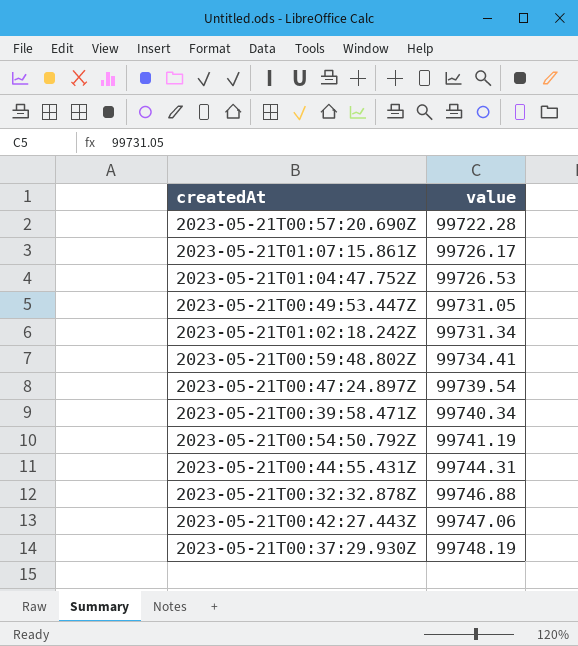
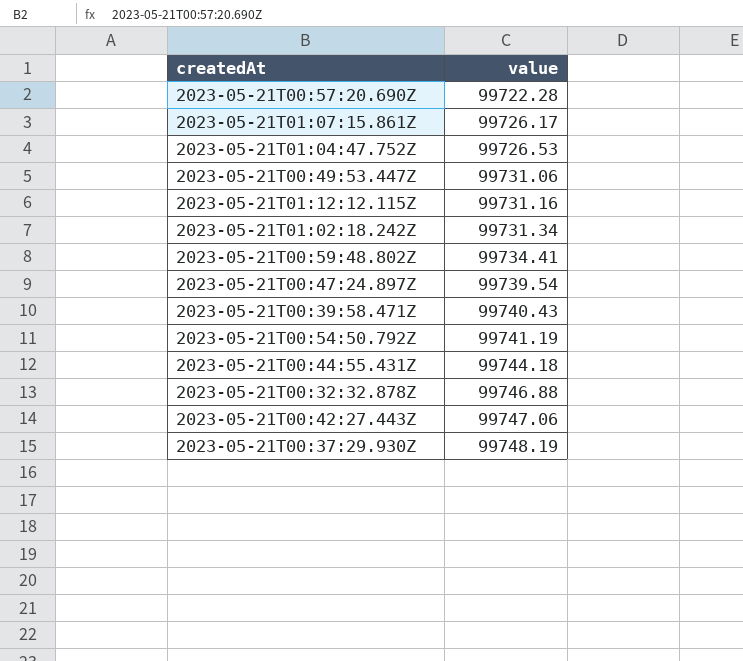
2023-05-21T00:49:53.447Z | value: 99731.05 -> 99731.06
row 2023-05-21T01:12:12.115Z: none -> 99731.16
2023-05-21T00:39:58.471Z | value: 99740.34 -> 99740.43
2023-05-21T00:44:55.431Z | value: 99744.31 -> 99744.18

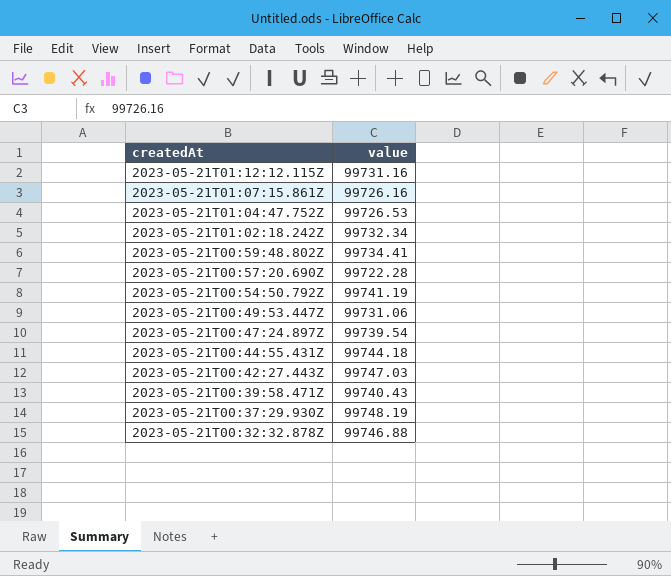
row order: value ascending -> createdAt descending
2023-05-21T01:07:15.861Z | value: 99726.17 -> 99726.16
2023-05-21T01:02:18.242Z | value: 99731.34 -> 99732.34
2023-05-21T00:42:27.443Z | value: 99747.06 -> 99747.03

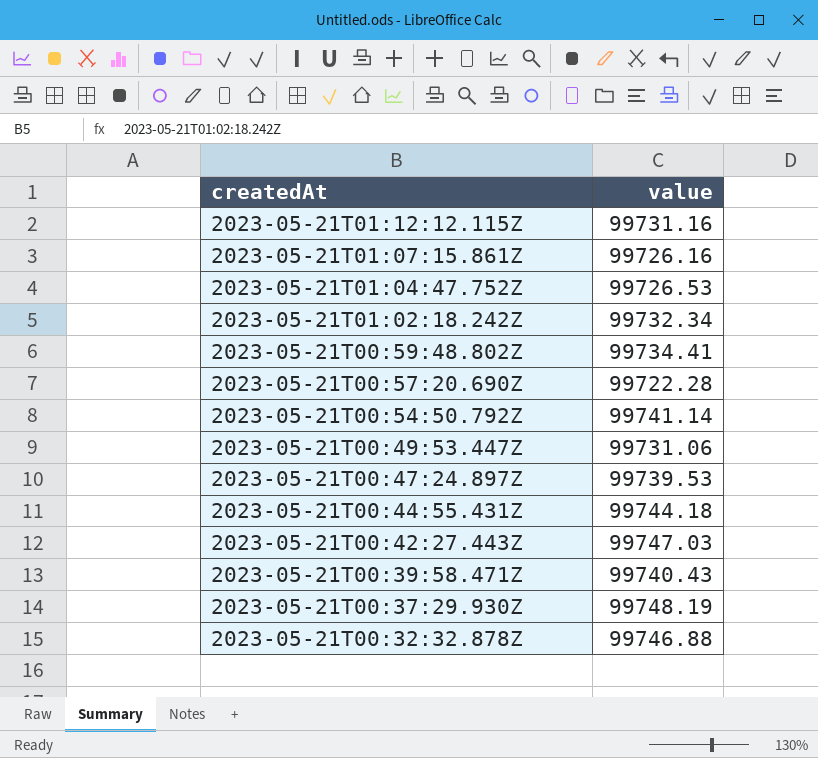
2023-05-21T00:54:50.792Z | value: 99741.19 -> 99741.14
2023-05-21T00:47:24.897Z | value: 99739.54 -> 99739.53

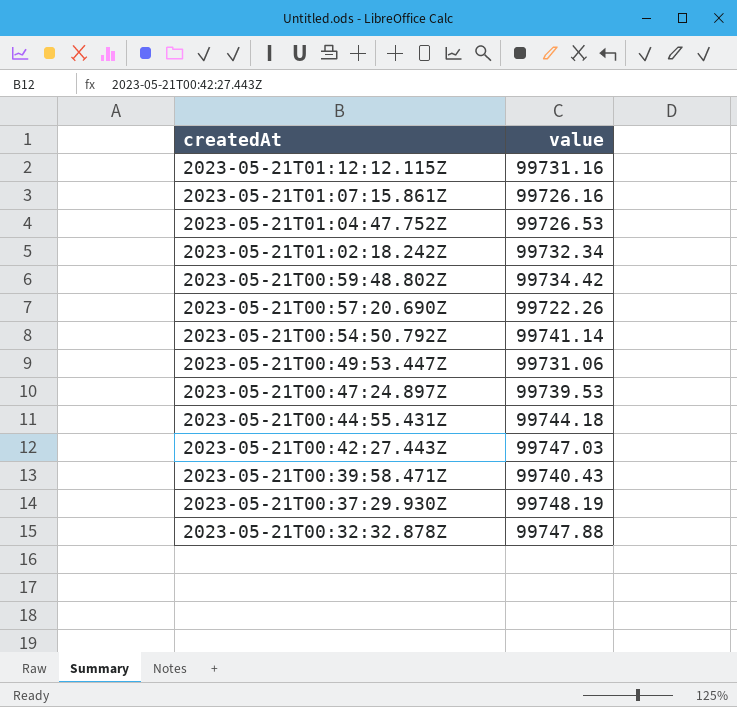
2023-05-21T00:59:48.802Z | value: 99734.41 -> 99734.42
2023-05-21T00:57:20.690Z | value: 99722.28 -> 99722.26
2023-05-21T00:32:32.878Z | value: 99746.88 -> 99747.88

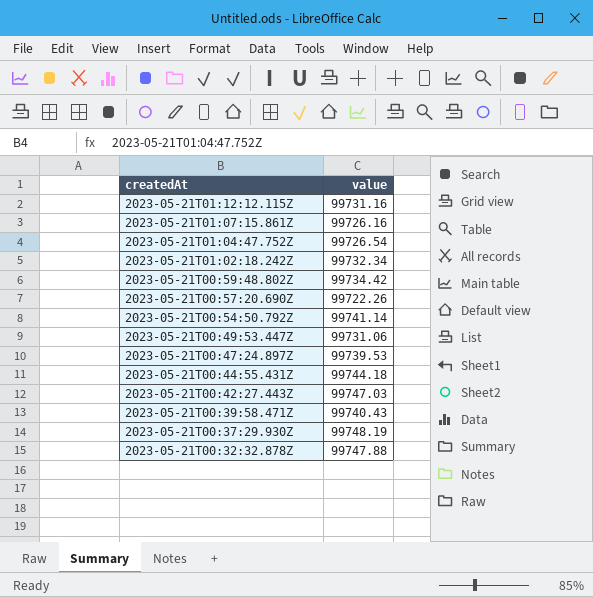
2023-05-21T01:04:47.752Z | value: 99726.53 -> 99726.54

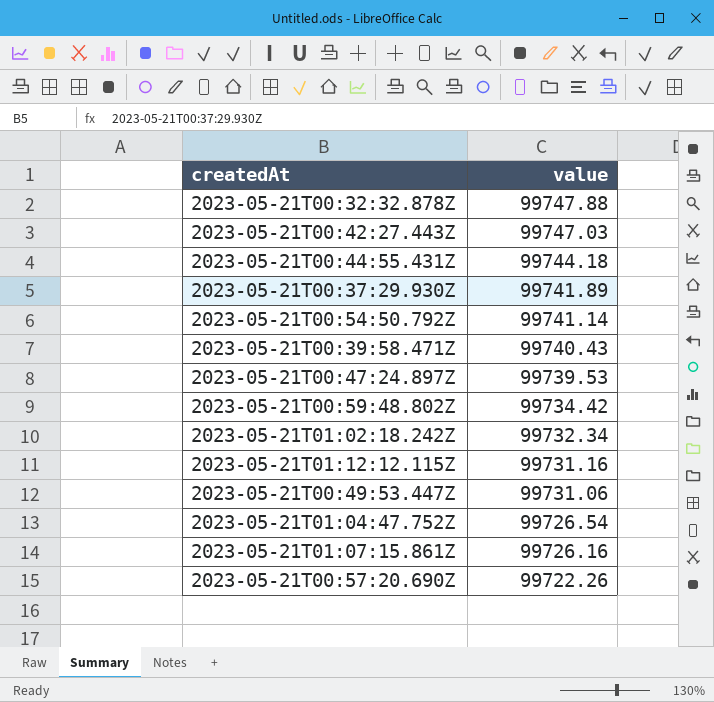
row order: createdAt descending -> value descending
2023-05-21T00:37:29.930Z | value: 99748.19 -> 99741.89

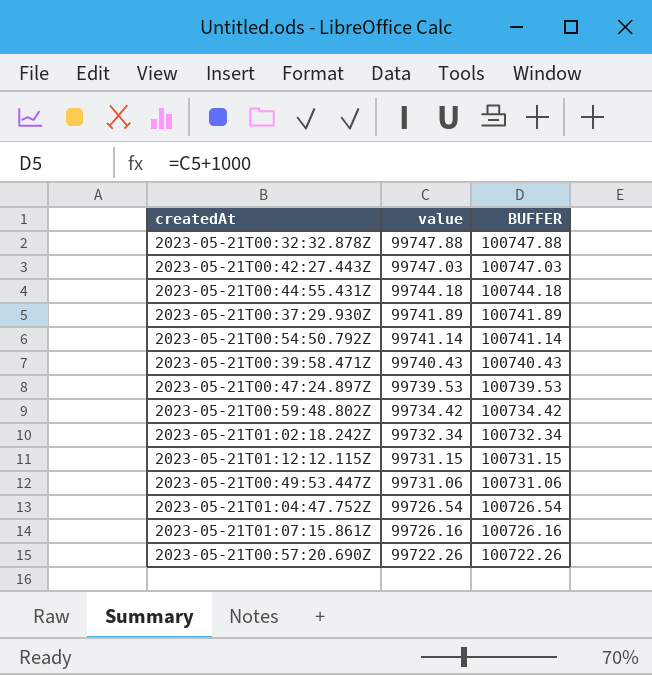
column BUFFER | formula: none -> [value] + 1000
2023-05-21T01:12:12.115Z | value: 99731.16 -> 99731.15

